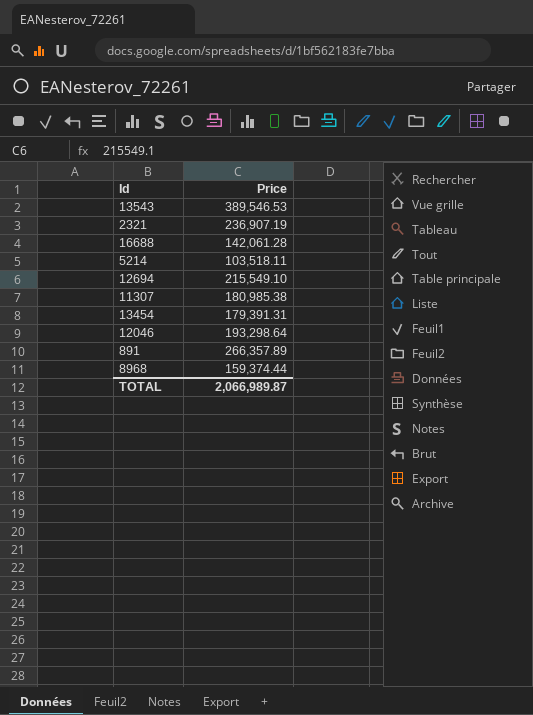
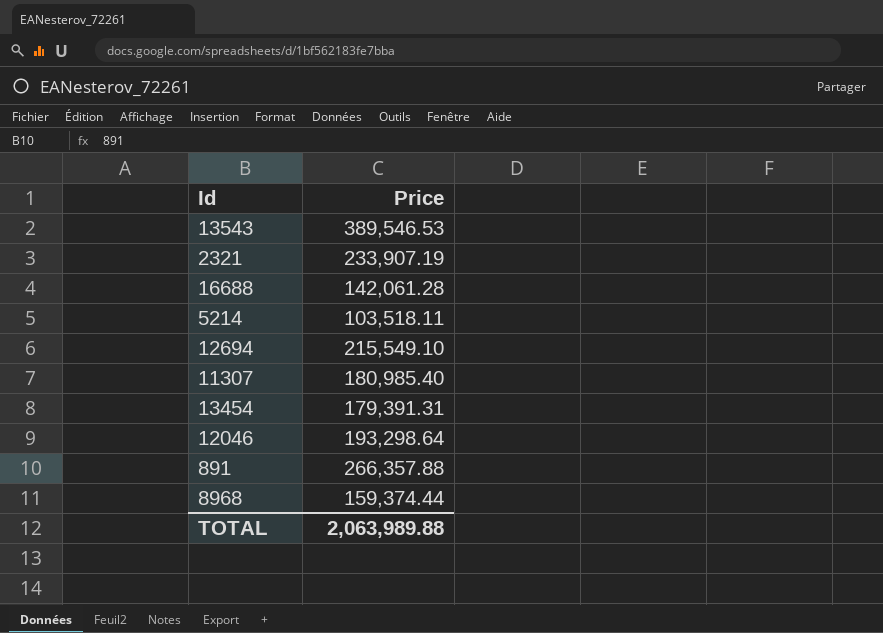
2321 | Price: 236,907.19 -> 233,907.19
11307 | Price: 180,985.38 -> 180,985.40
891 | Price: 266,357.89 -> 266,357.88
TOTAL | Price: 2,066,989.87 -> 2,063,989.88

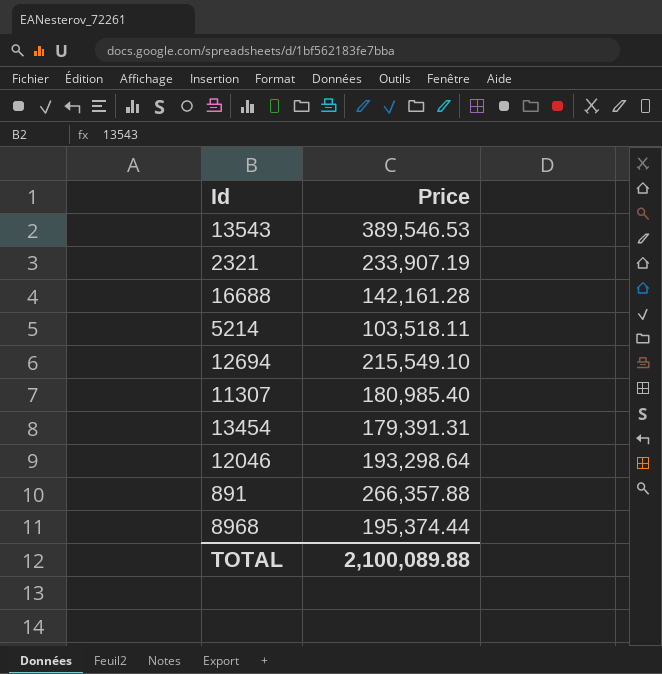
16688 | Price: 142,061.28 -> 142,161.28
8968 | Price: 159,374.44 -> 195,374.44
TOTAL | Price: 2,063,989.88 -> 2,100,089.88

